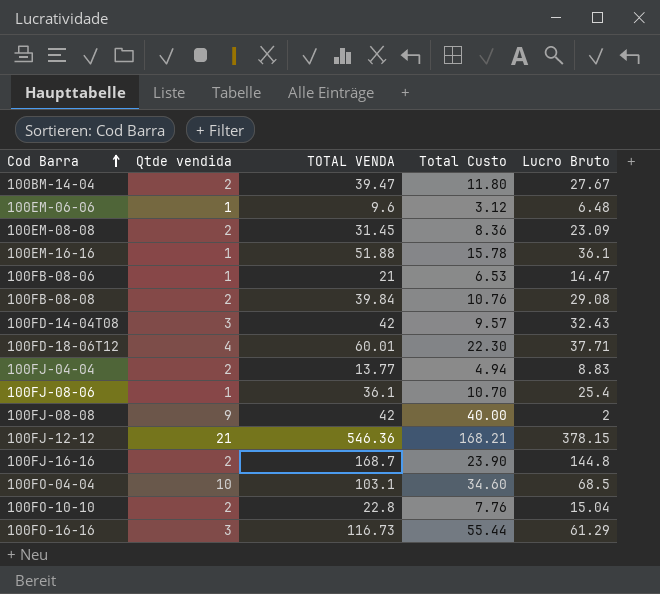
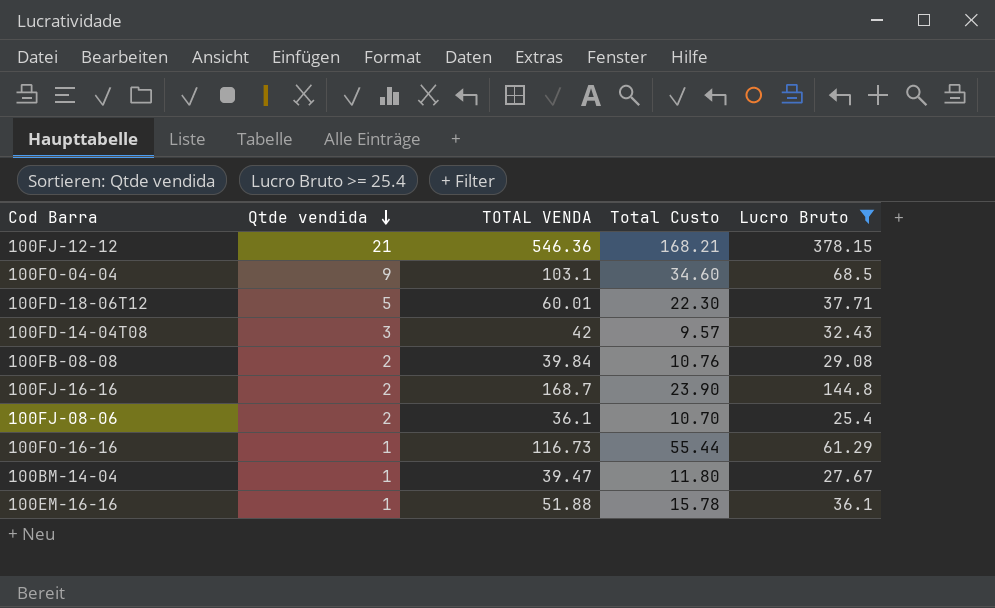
filter: none -> Lucro Bruto >= 25.4
row order: Cod Barra ascending -> Qtde vendida descending
100FO-04-04 | Qtde vendida: 10 -> 9
100FD-18-06T12 | Qtde vendida: 4 -> 5
100FJ-08-06 | Qtde vendida: 1 -> 2
100FO-16-16 | Qtde vendida: 3 -> 1
100BM-14-04 | Qtde vendida: 2 -> 1

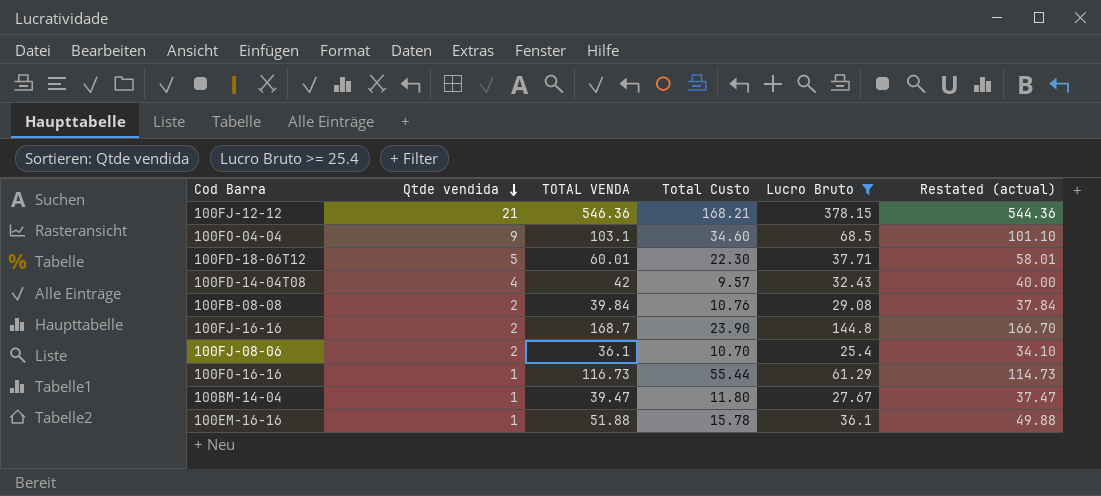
column Restated (actual) | formula: none -> [TOTAL VENDA] - 2
100FD-14-04T08 | Qtde vendida: 3 -> 4

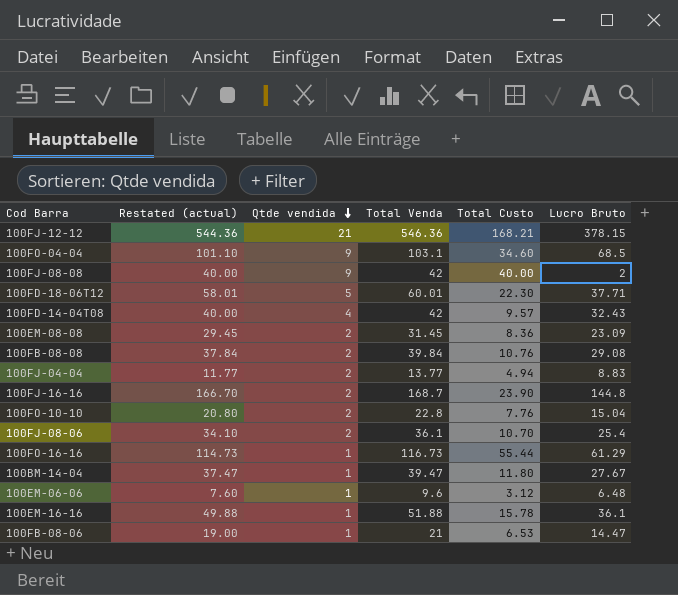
filter: Lucro Bruto >= 25.4 -> none
column Restated (actual) | position: 6 -> 2
column name: TOTAL VENDA -> Total Venda

